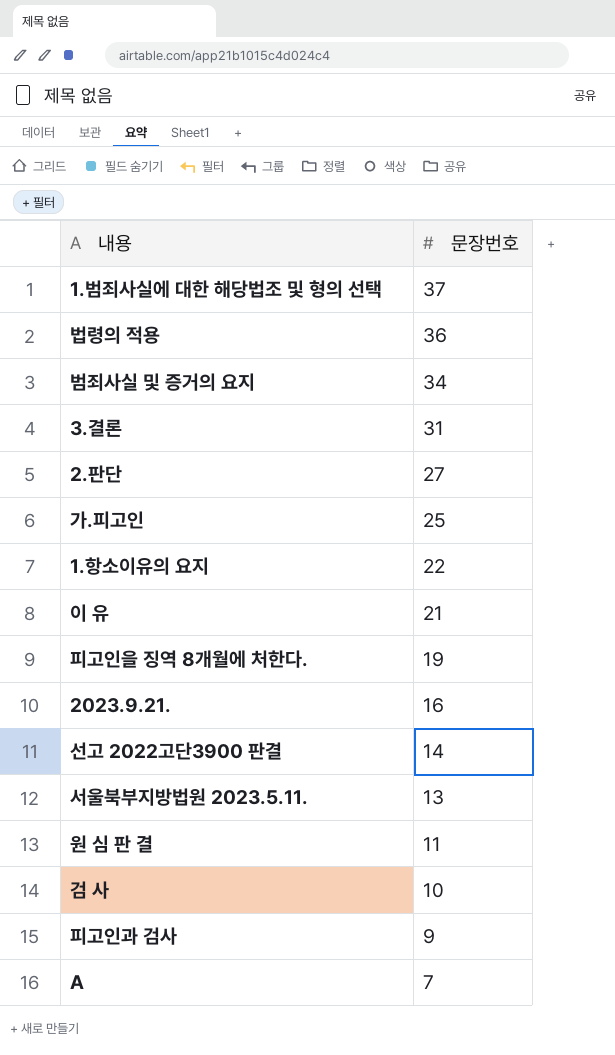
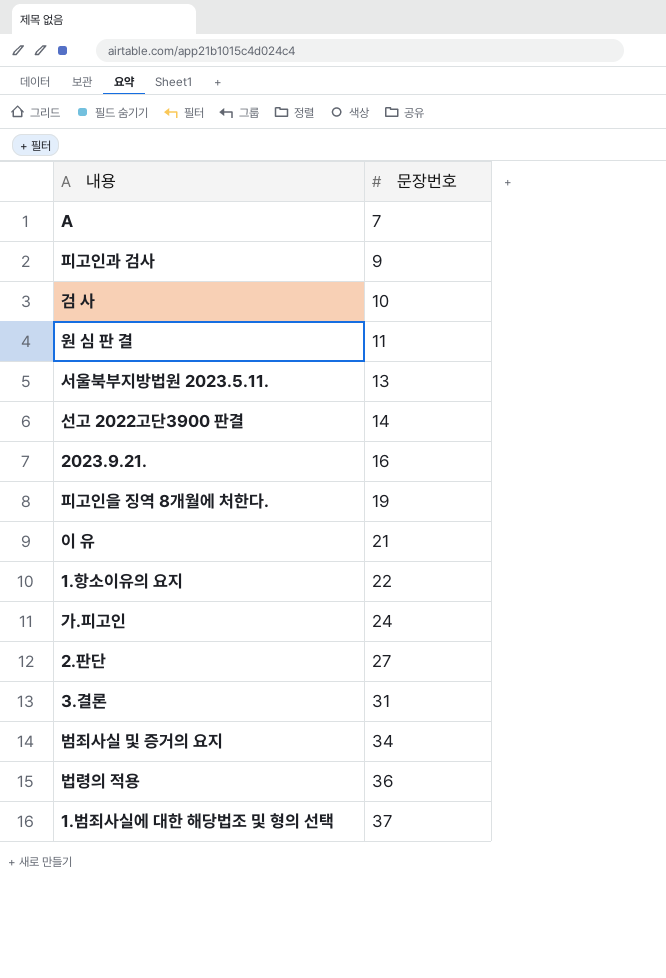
row order: 문장번호 descending -> 문장번호 ascending
가.피고인 | 문장번호: 25 -> 24

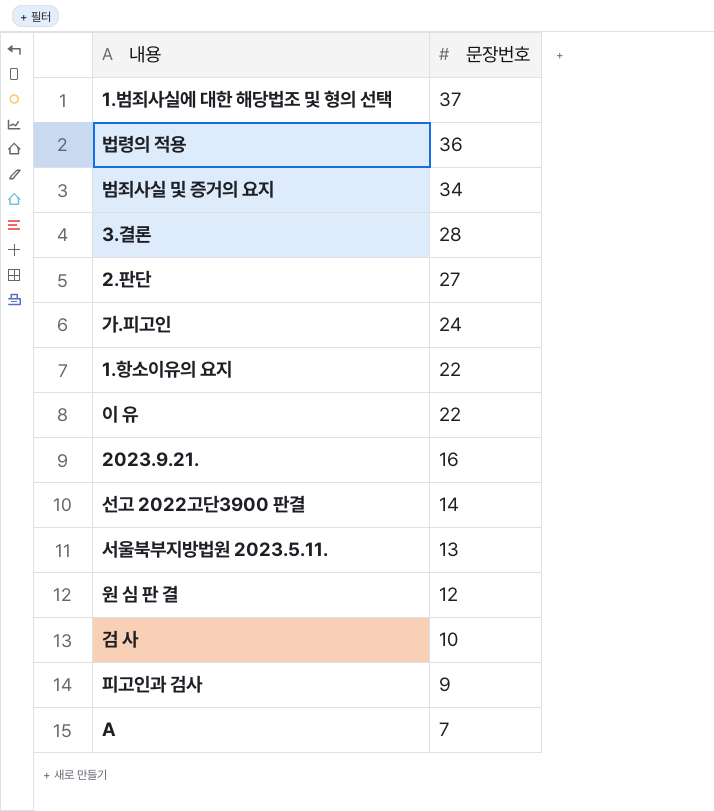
row order: 문장번호 ascending -> 문장번호 descending
row 피고인을 징역 8개월에 처한다.: 19 -> none
3.결론 | 문장번호: 31 -> 28
이 유 | 문장번호: 21 -> 22
원 심 판 결 | 문장번호: 11 -> 12

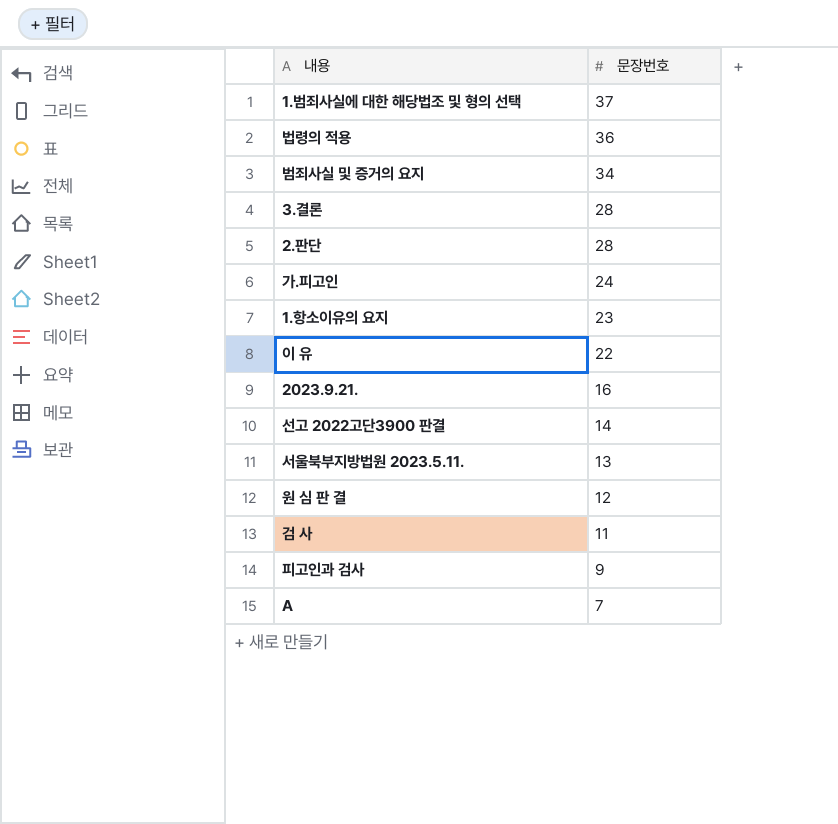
2.판단 | 문장번호: 27 -> 28
1.항소이유의 요지 | 문장번호: 22 -> 23
검 사 | 문장번호: 10 -> 11

